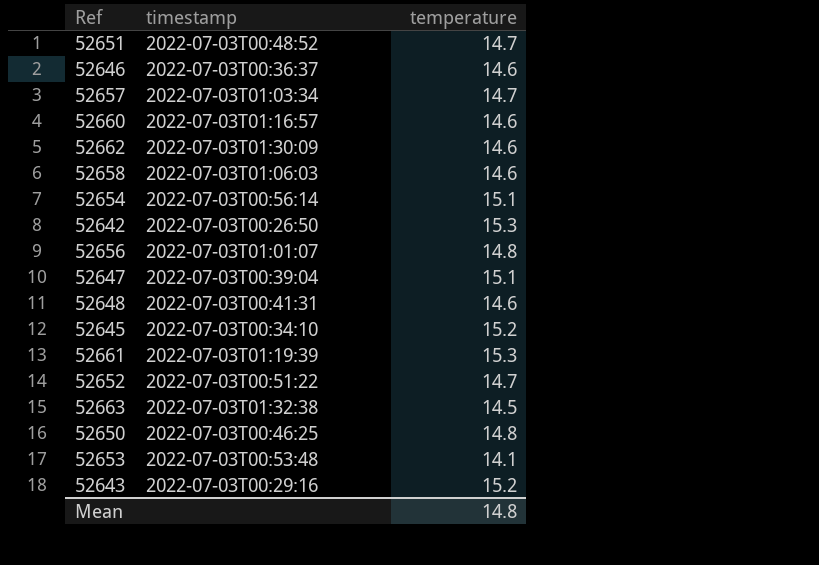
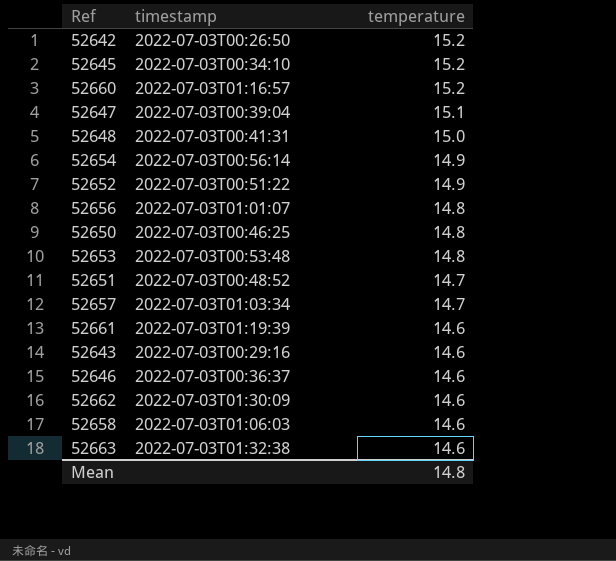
row order: none -> temperature descending
52642 | temperature: 15.3 -> 15.2
52660 | temperature: 14.6 -> 15.2
52648 | temperature: 14.6 -> 15.0
52654 | temperature: 15.1 -> 14.9
52652 | temperature: 14.7 -> 14.9
52653 | temperature: 14.1 -> 14.8
52661 | temperature: 15.3 -> 14.6
52643 | temperature: 15.2 -> 14.6
52663 | temperature: 14.5 -> 14.6

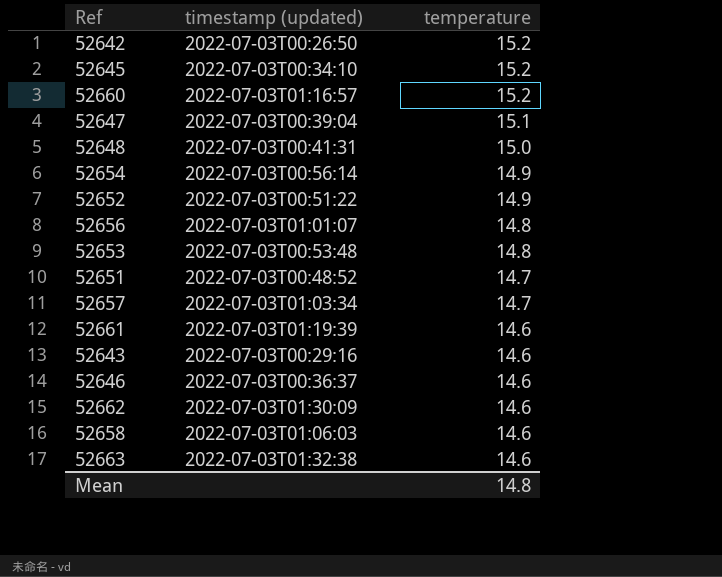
column name: timestamp -> timestamp (updated)
row 52650: 2022-07-03T00:46:25 | 14.8 -> none

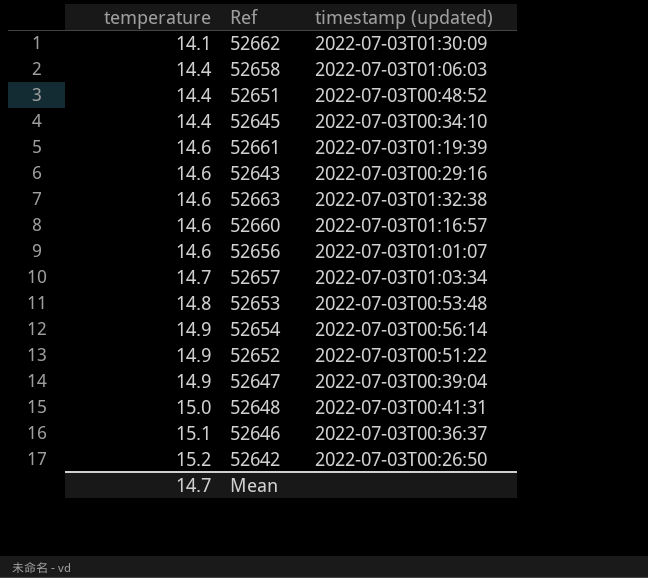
row order: temperature descending -> temperature ascending
column temperature | position: 3 -> 1
52662 | temperature: 14.6 -> 14.1
52658 | temperature: 14.6 -> 14.4
52651 | temperature: 14.7 -> 14.4
52645 | temperature: 15.2 -> 14.4
52660 | temperature: 15.2 -> 14.6
52656 | temperature: 14.8 -> 14.6
52647 | temperature: 15.1 -> 14.9
52646 | temperature: 14.6 -> 15.1
Mean | temperature: 14.8 -> 14.7

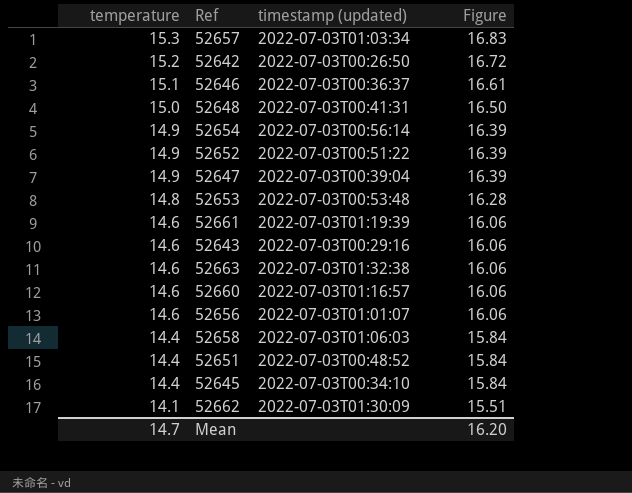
row order: temperature ascending -> temperature descending
column Figure | formula: none -> [temperature] * 1.1
52657 | temperature: 14.7 -> 15.3

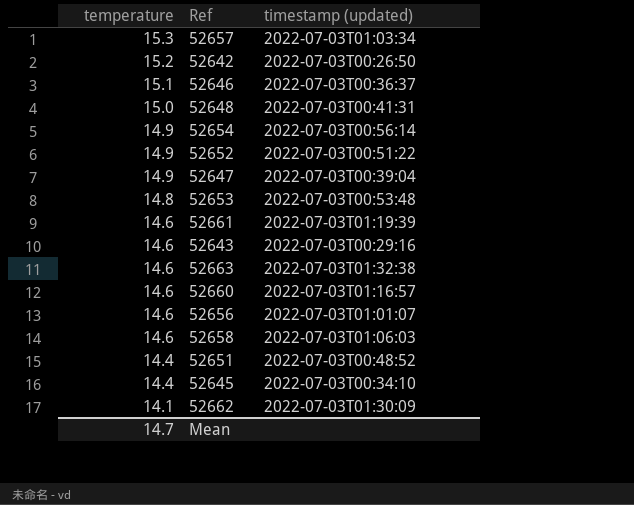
column Figure | formula: [temperature] * 1.1 -> none
52658 | temperature: 14.4 -> 14.6

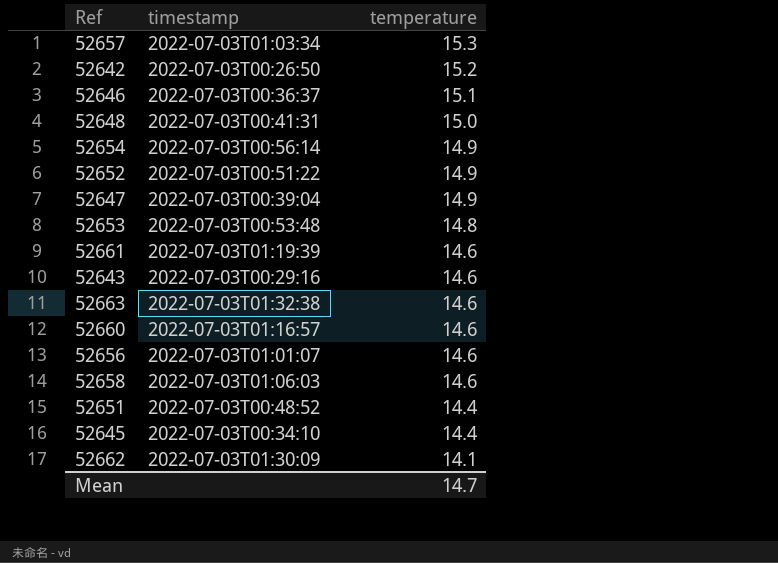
column name: timestamp (updated) -> timestamp
column temperature | position: 1 -> 3

